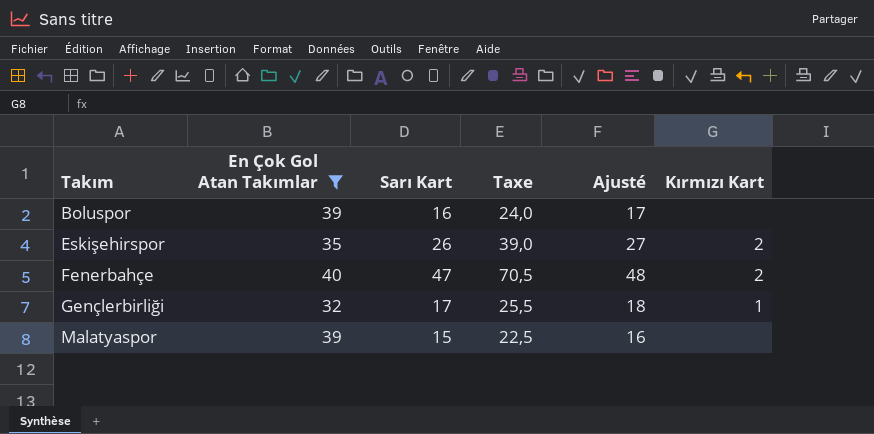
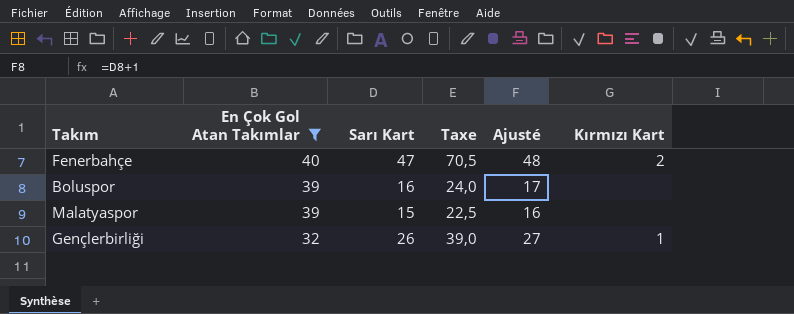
row order: Takım ascending -> En Çok Gol Atan Takımlar descending
row Eskişehirspor: 35 | 26 | 39,0 | 27 | 2 -> none
Gençlerbirliği | Sarı Kart: 17 -> 26
Gençlerbirliği | Taxe: 25,5 -> 39,0
Gençlerbirliği | Ajusté: 18 -> 27

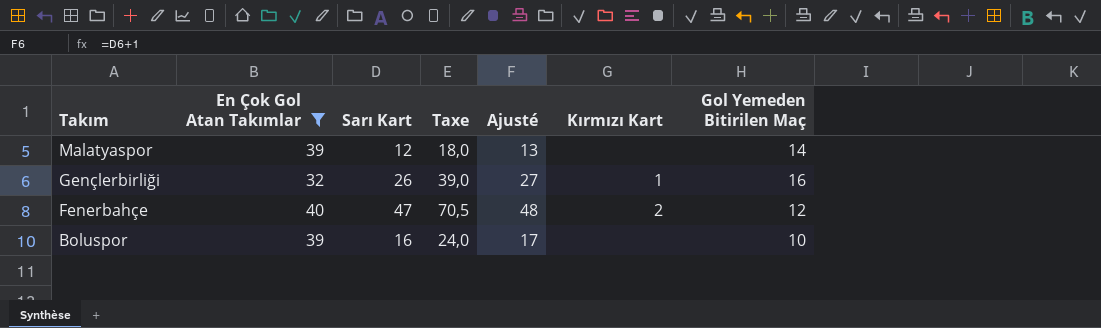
row order: En Çok Gol Atan Takımlar descending -> Takım descending
column Gol Yemeden Bitirilen Maç | position: none -> 7
Malatyaspor | Sarı Kart: 15 -> 12
Malatyaspor | Taxe: 22,5 -> 18,0
Malatyaspor | Ajusté: 16 -> 13

